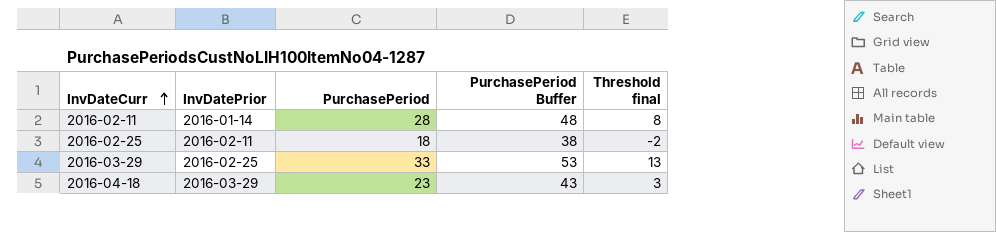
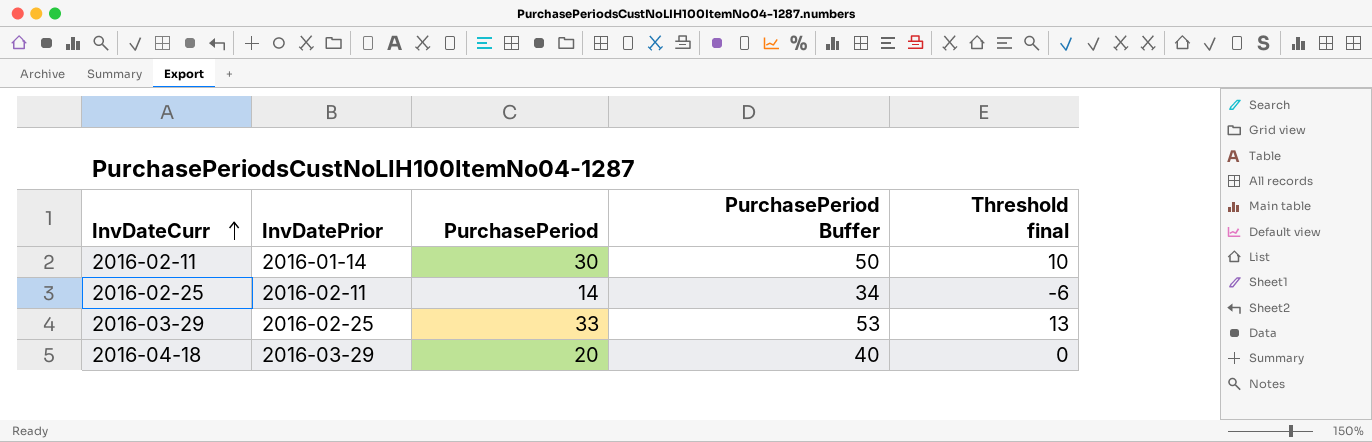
2016-02-11 | PurchasePeriod: 28 -> 30
2016-02-11 | PurchasePeriod Buffer: 48 -> 50
2016-02-11 | Threshold final: 8 -> 10
2016-02-25 | PurchasePeriod: 18 -> 14
2016-02-25 | PurchasePeriod Buffer: 38 -> 34
2016-02-25 | Threshold final: -2 -> -6
2016-04-18 | PurchasePeriod: 23 -> 20
2016-04-18 | PurchasePeriod Buffer: 43 -> 40
2016-04-18 | Threshold final: 3 -> 0

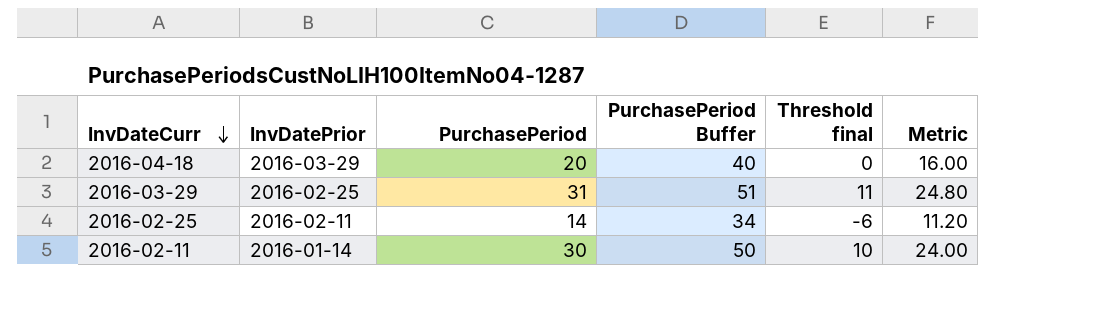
row order: InvDateCurr ascending -> InvDateCurr descending
column Metric | formula: none -> [PurchasePeriod] * 0.8
2016-03-29 | PurchasePeriod: 33 -> 31
2016-03-29 | PurchasePeriod Buffer: 53 -> 51
2016-03-29 | Threshold final: 13 -> 11

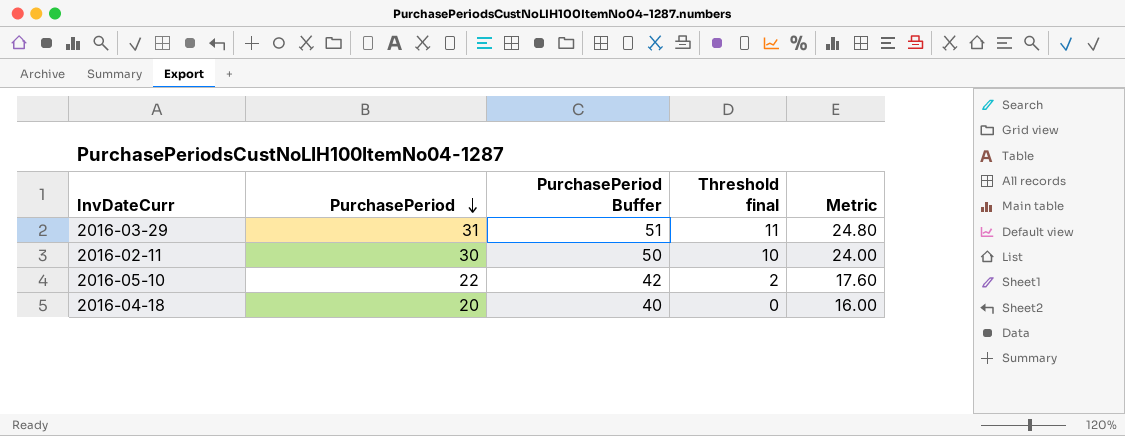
row order: InvDateCurr descending -> PurchasePeriod descending
column InvDatePrior | position: 2 -> none
row 2016-02-25: 2016-02-11 | 14 | 34 | -6 | 11.20 -> none
row 2016-05-10: none -> 22 | 42 | 2 | 17.60

